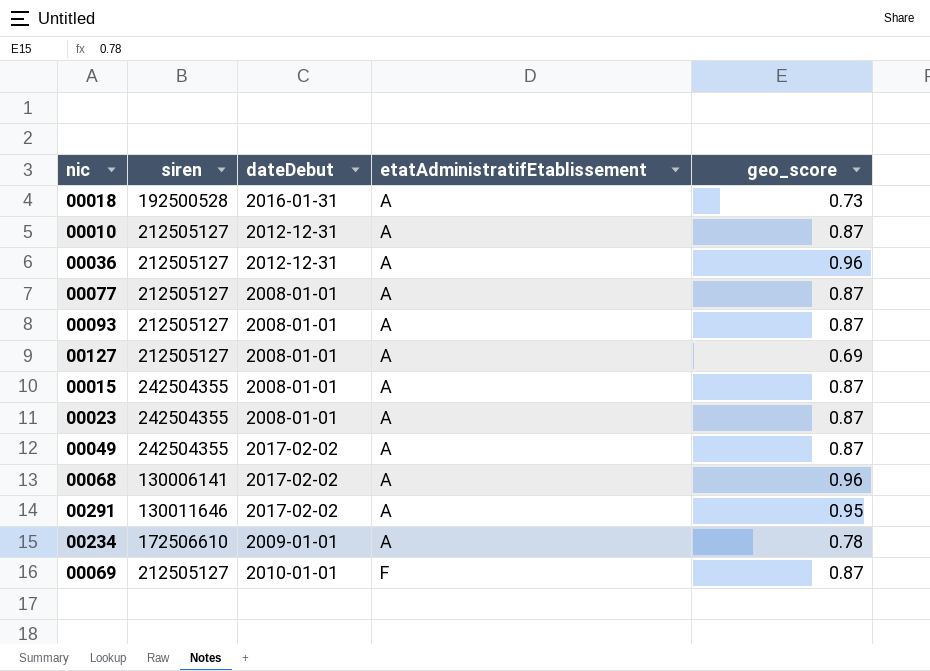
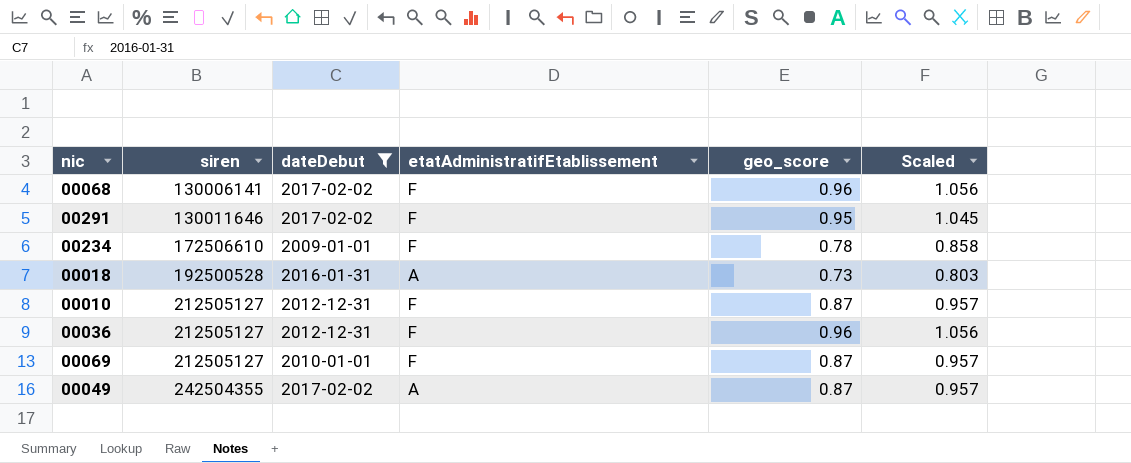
filter: none -> dateDebut != 2008-01-01
row order: etatAdministratifEtablissement ascending -> siren ascending
column Scaled | formula: none -> [geo_score] * 1.1
00068 | etatAdministratifEtablissement: A -> F
00291 | etatAdministratifEtablissement: A -> F
00234 | etatAdministratifEtablissement: A -> F
00010 | etatAdministratifEtablissement: A -> F
00036 | etatAdministratifEtablissement: A -> F

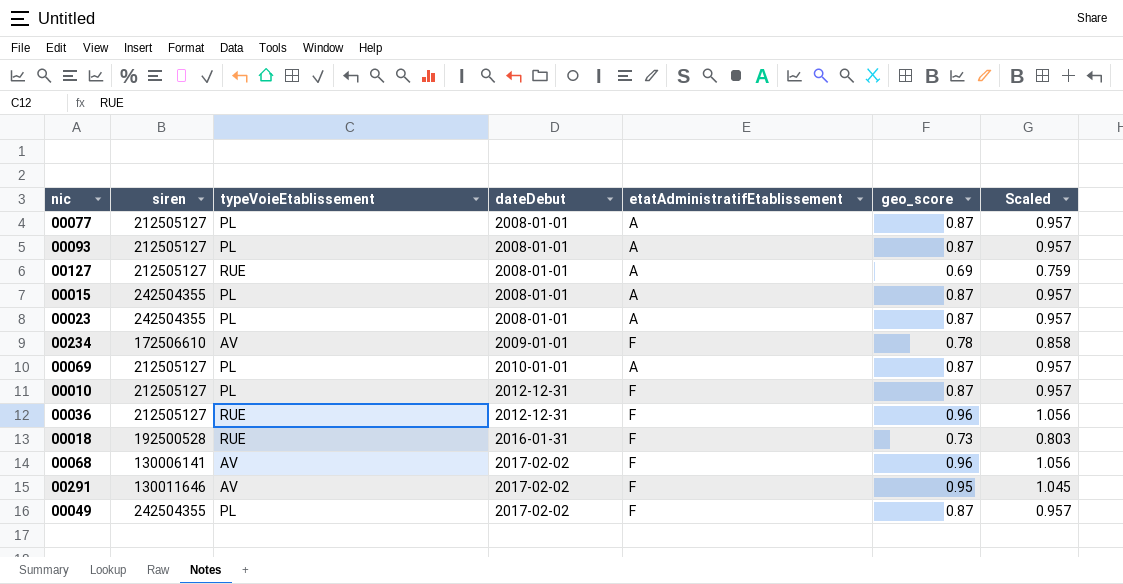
filter: dateDebut != 2008-01-01 -> none
row order: siren ascending -> dateDebut ascending
column typeVoieEtablissement | position: none -> 3
00069 | etatAdministratifEtablissement: F -> A
00018 | etatAdministratifEtablissement: A -> F
00049 | etatAdministratifEtablissement: A -> F

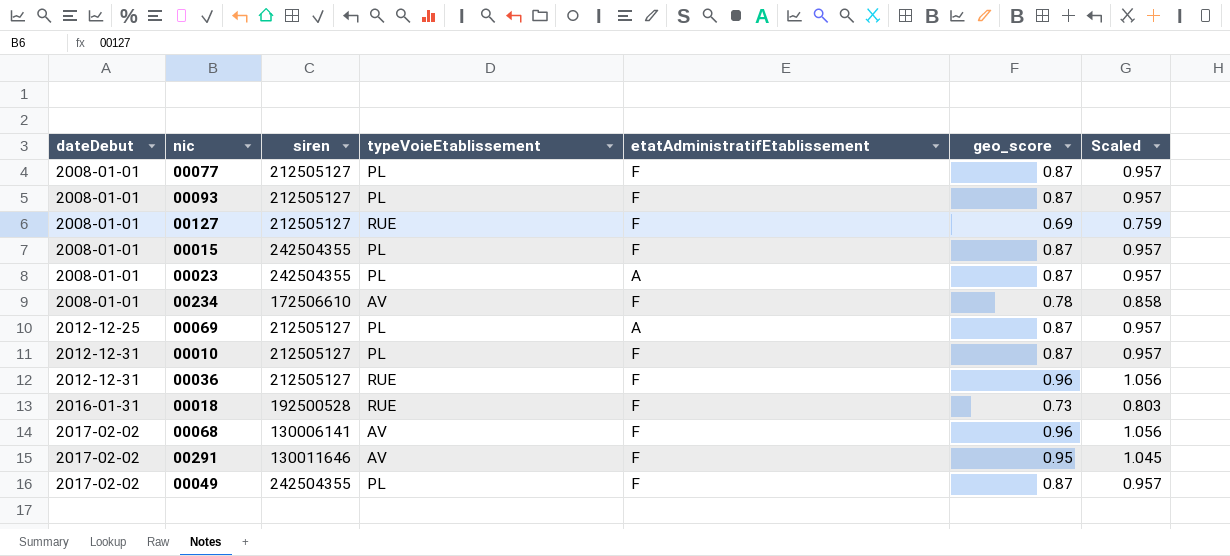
column dateDebut | position: 4 -> 1
00077 | etatAdministratifEtablissement: A -> F
00093 | etatAdministratifEtablissement: A -> F
00127 | etatAdministratifEtablissement: A -> F
00015 | etatAdministratifEtablissement: A -> F
00234 | dateDebut: 2009-01-01 -> 2008-01-01
00069 | dateDebut: 2010-01-01 -> 2012-12-25

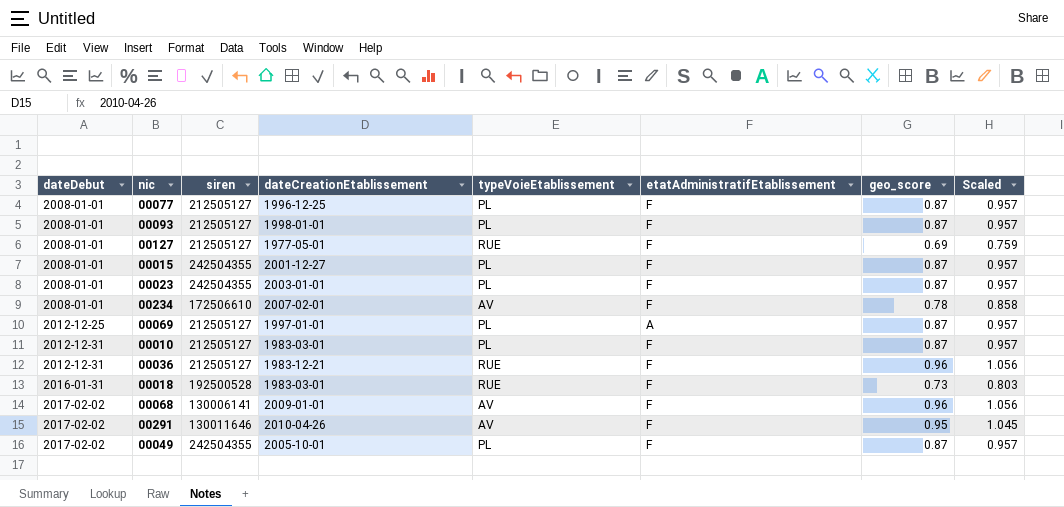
column dateCreationEtablissement | position: none -> 4
00023 | etatAdministratifEtablissement: A -> F

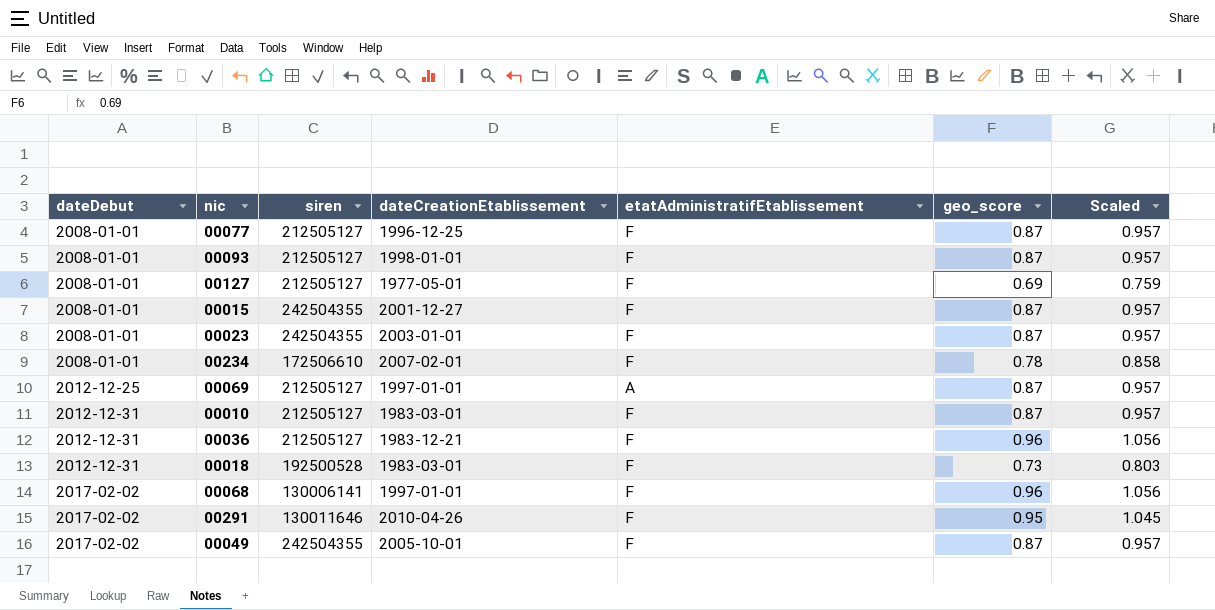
column typeVoieEtablissement | position: 5 -> none
00018 | dateDebut: 2016-01-31 -> 2012-12-31
00068 | dateCreationEtablissement: 2009-01-01 -> 1997-01-01

